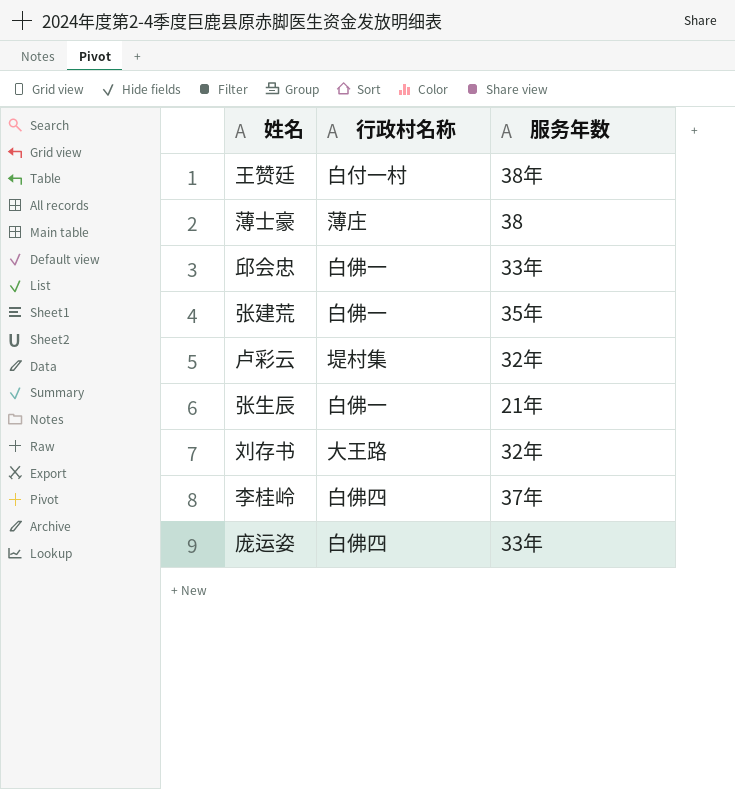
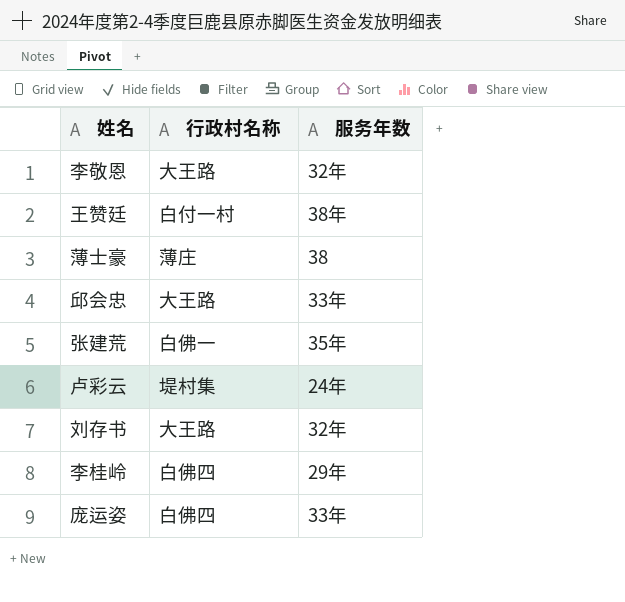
row 张生辰: 白佛一 | 21年 -> none
row 李敬恩: none -> 大王路 | 32年
邱会忠 | 行政村名称: 白佛一 -> 大王路
卢彩云 | 服务年数: 32年 -> 24年
李桂岭 | 服务年数: 37年 -> 29年

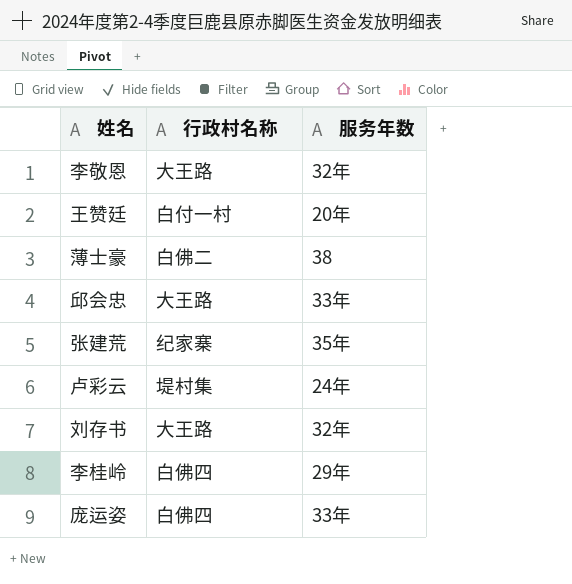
王赞廷 | 服务年数: 38年 -> 20年
薄士豪 | 行政村名称: 薄庄 -> 白佛二
张建荒 | 行政村名称: 白佛一 -> 纪家寨

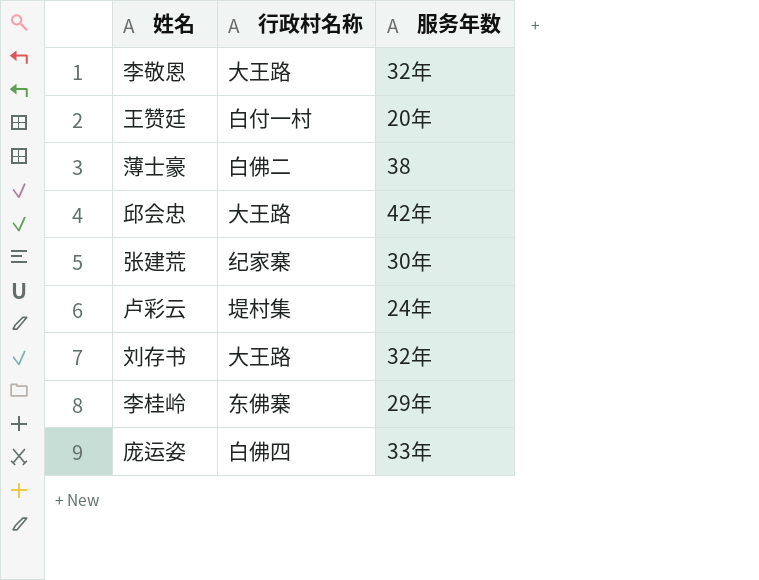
邱会忠 | 服务年数: 33年 -> 42年
张建荒 | 服务年数: 35年 -> 30年
李桂岭 | 行政村名称: 白佛四 -> 东佛寨

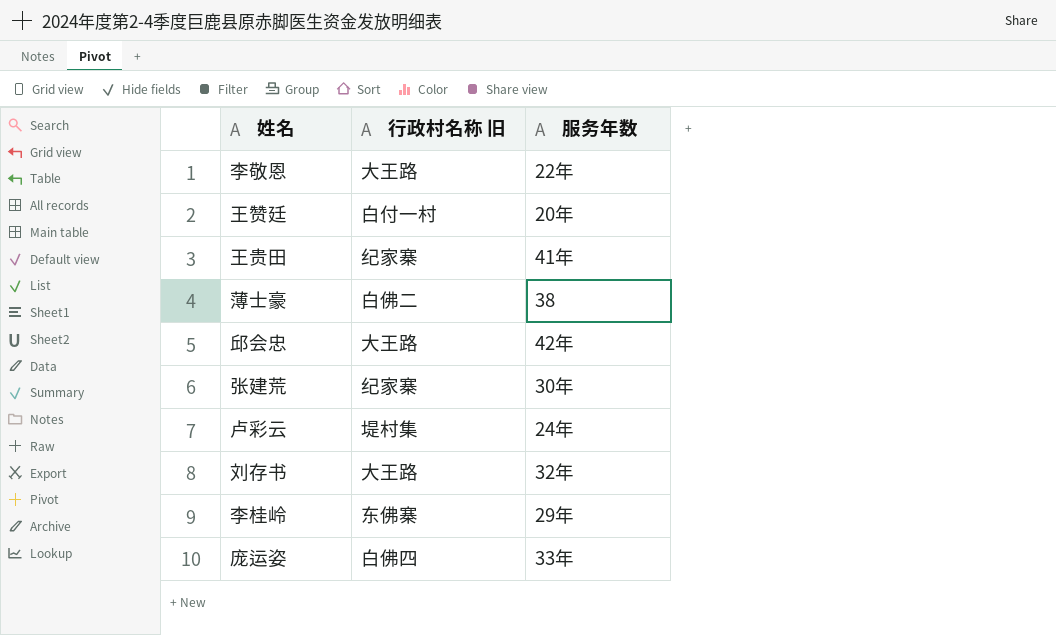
column name: 行政村名称 -> 行政村名称 旧
李敬恩 | 服务年数: 32年 -> 22年
row 王贵田: none -> 纪家寨 | 41年

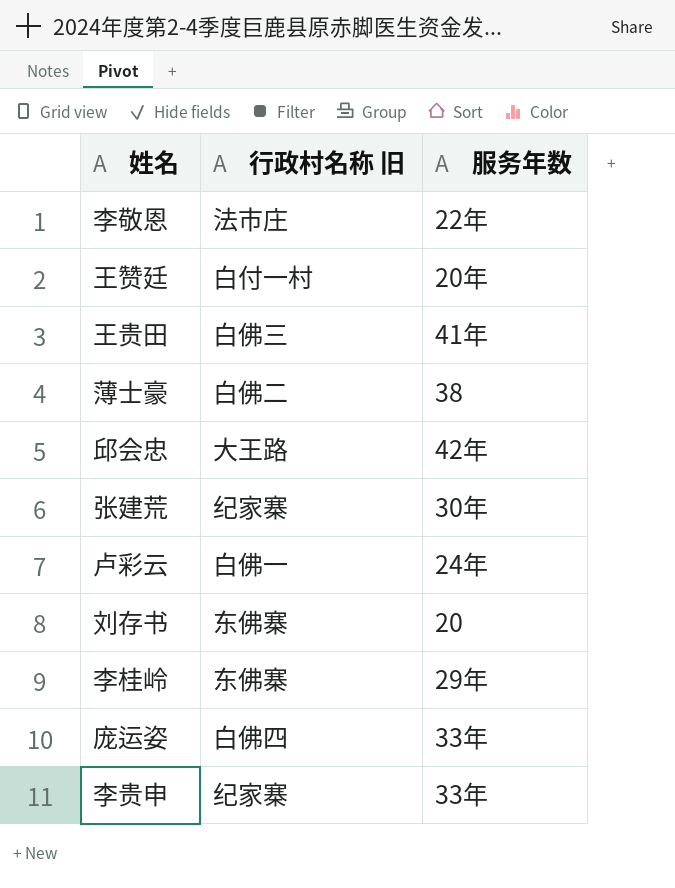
李敬恩 | 行政村名称 旧: 大王路 -> 法市庄
王贵田 | 行政村名称 旧: 纪家寨 -> 白佛三
卢彩云 | 行政村名称 旧: 堤村集 -> 白佛一
刘存书 | 行政村名称 旧: 大王路 -> 东佛寨
刘存书 | 服务年数: 32年 -> 20
row 李贵申: none -> 纪家寨 | 33年

